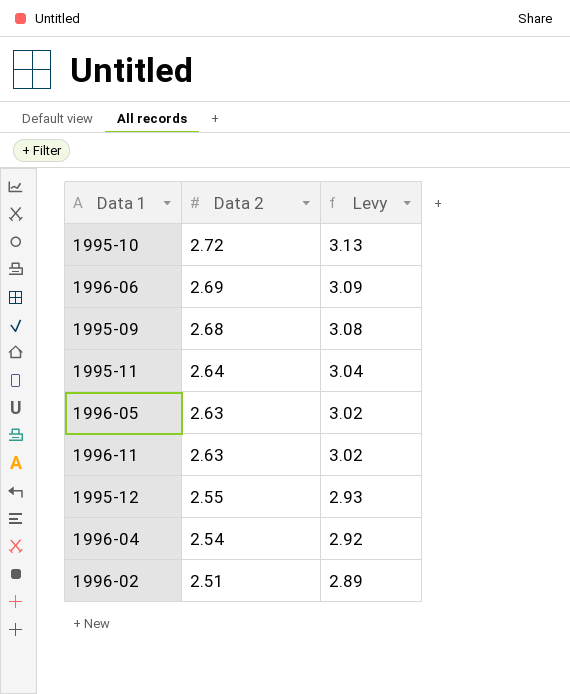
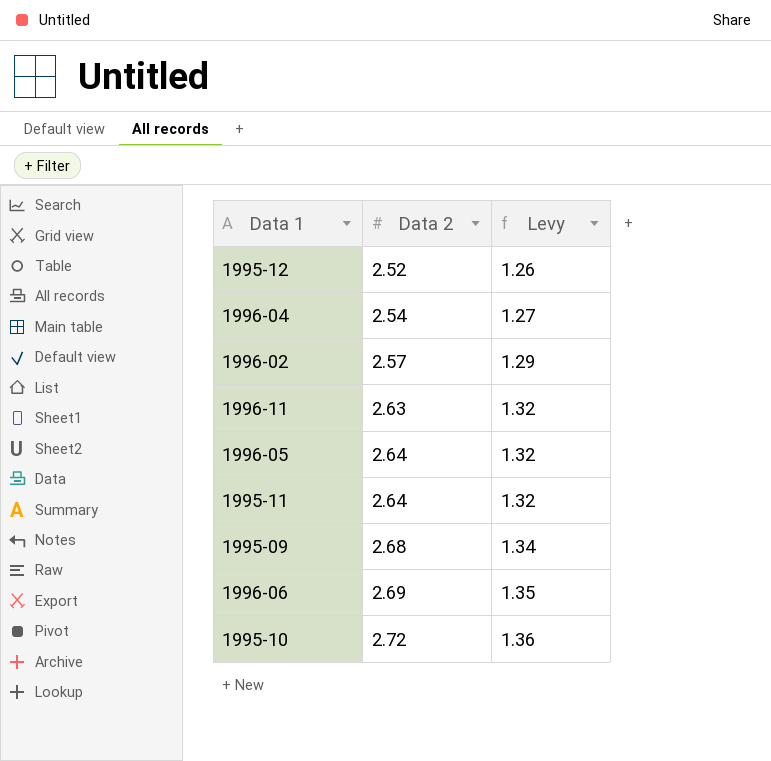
row order: Data 2 descending -> Data 2 ascending
column Levy | formula: [Data 2] * 1.15 -> [Data 2] * 0.5
1995-12 | Data 2: 2.55 -> 2.52
1996-02 | Data 2: 2.51 -> 2.57
1996-05 | Data 2: 2.63 -> 2.64

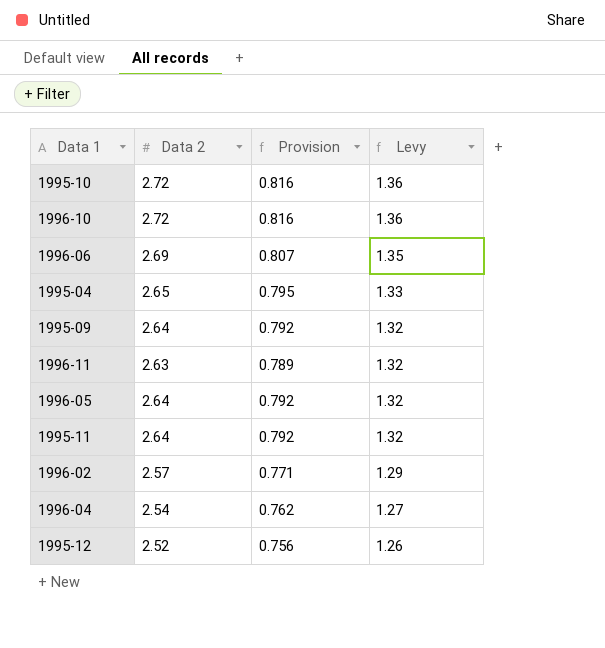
row order: Data 2 ascending -> Levy descending
column Provision | formula: none -> [Data 2] * 0.3
row 1996-10: none -> 2.72 | 0.816 | 1.36
row 1995-04: none -> 2.65 | 0.795 | 1.33
1995-09 | Data 2: 2.68 -> 2.64
1995-09 | Levy: 1.34 -> 1.32

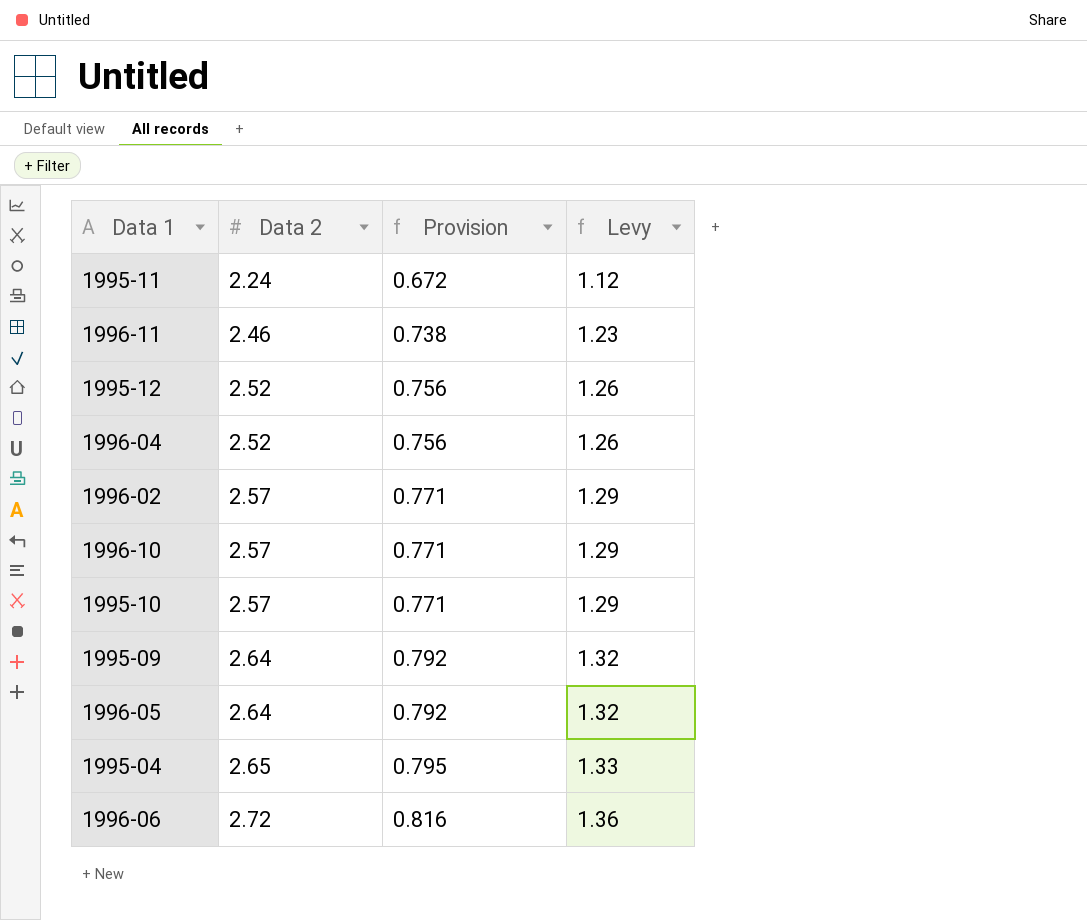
row order: Levy descending -> Data 2 ascending
1995-11 | Data 2: 2.64 -> 2.24
1995-11 | Provision: 0.792 -> 0.672
1995-11 | Levy: 1.32 -> 1.12
1996-11 | Data 2: 2.63 -> 2.46
1996-11 | Provision: 0.789 -> 0.738
1996-11 | Levy: 1.32 -> 1.23
1996-04 | Data 2: 2.54 -> 2.52
1996-04 | Provision: 0.762 -> 0.756
1996-04 | Levy: 1.27 -> 1.26
1996-10 | Data 2: 2.72 -> 2.57
1996-10 | Provision: 0.816 -> 0.771
1996-10 | Levy: 1.36 -> 1.29
1995-10 | Data 2: 2.72 -> 2.57
1995-10 | Provision: 0.816 -> 0.771
1995-10 | Levy: 1.36 -> 1.29
1996-06 | Data 2: 2.69 -> 2.72
1996-06 | Provision: 0.807 -> 0.816
1996-06 | Levy: 1.35 -> 1.36

